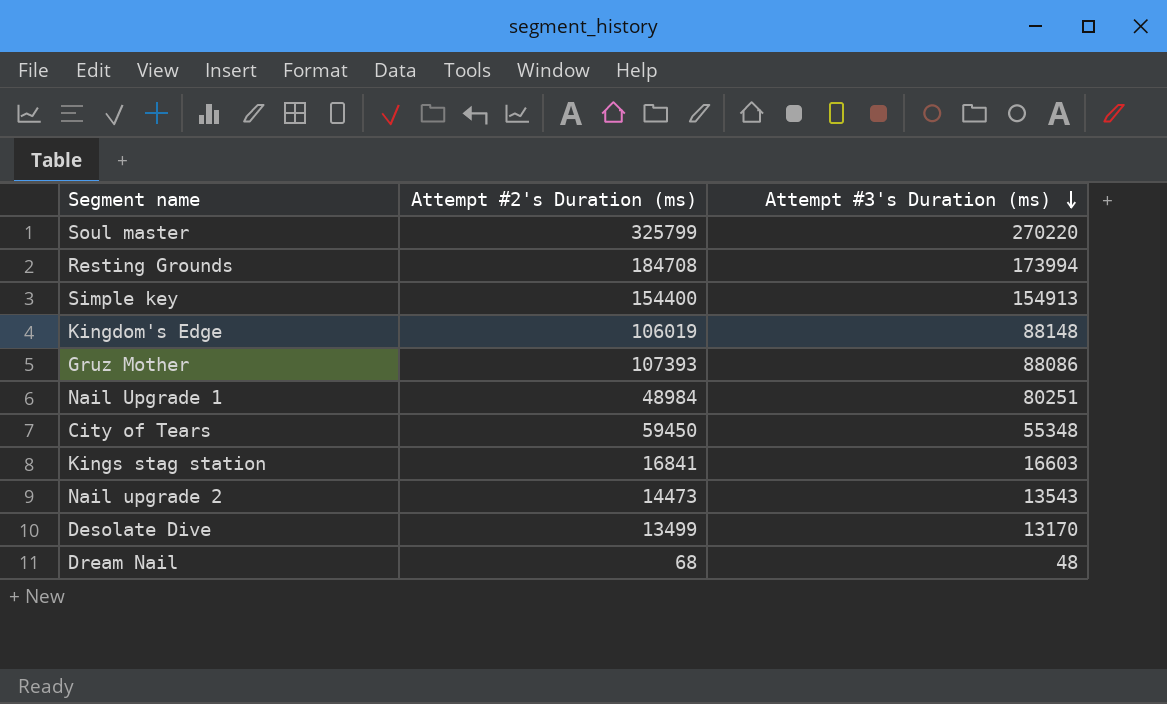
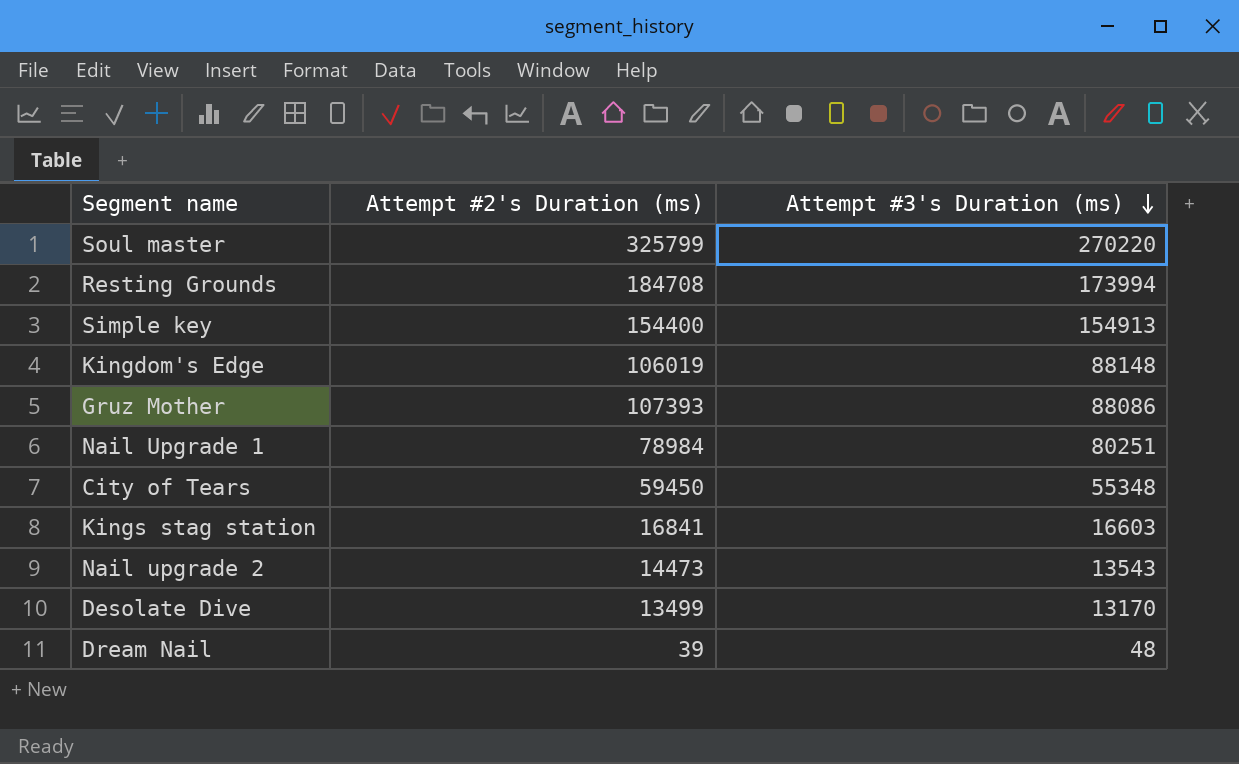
Nail Upgrade 1 | Attempt #2's Duration (ms): 48984 -> 78984
Dream Nail | Attempt #2's Duration (ms): 68 -> 39

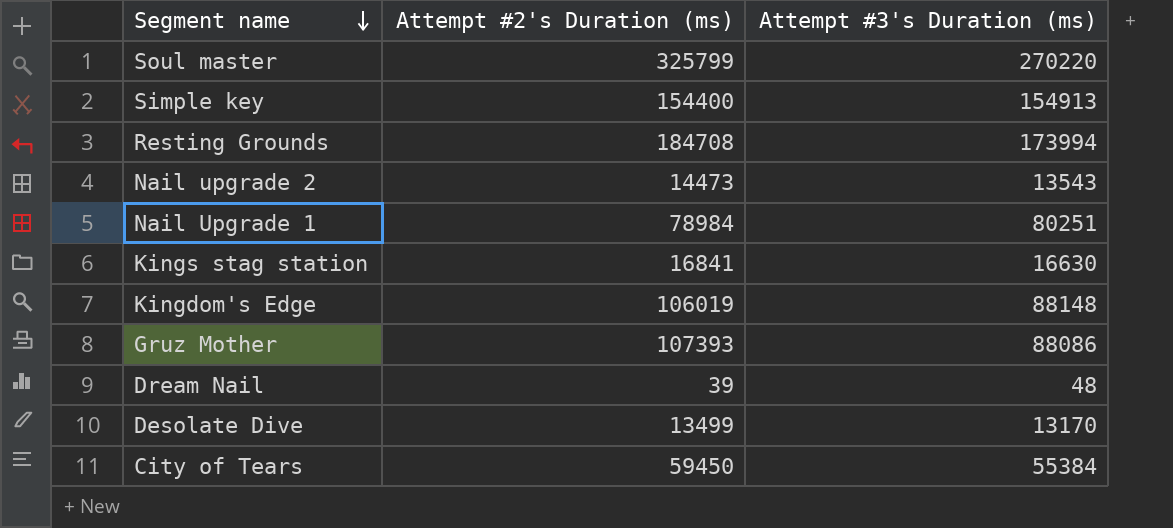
row order: Attempt #3's Duration (ms) descending -> Segment name descending
Kings stag station | Attempt #3's Duration (ms): 16603 -> 16630
City of Tears | Attempt #3's Duration (ms): 55348 -> 55384

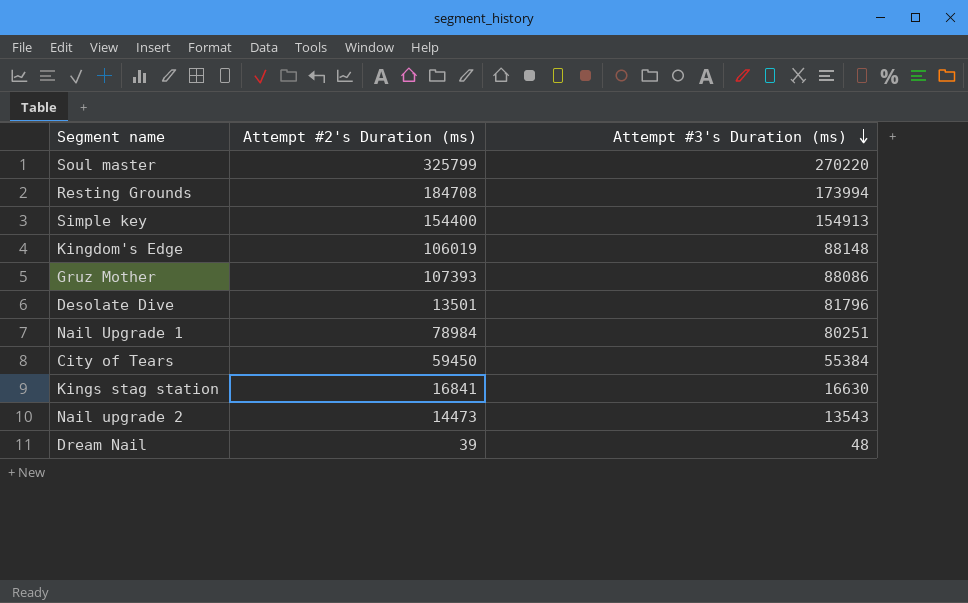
row order: Segment name descending -> Attempt #3's Duration (ms) descending
Desolate Dive | Attempt #2's Duration (ms): 13499 -> 13501
Desolate Dive | Attempt #3's Duration (ms): 13170 -> 81796

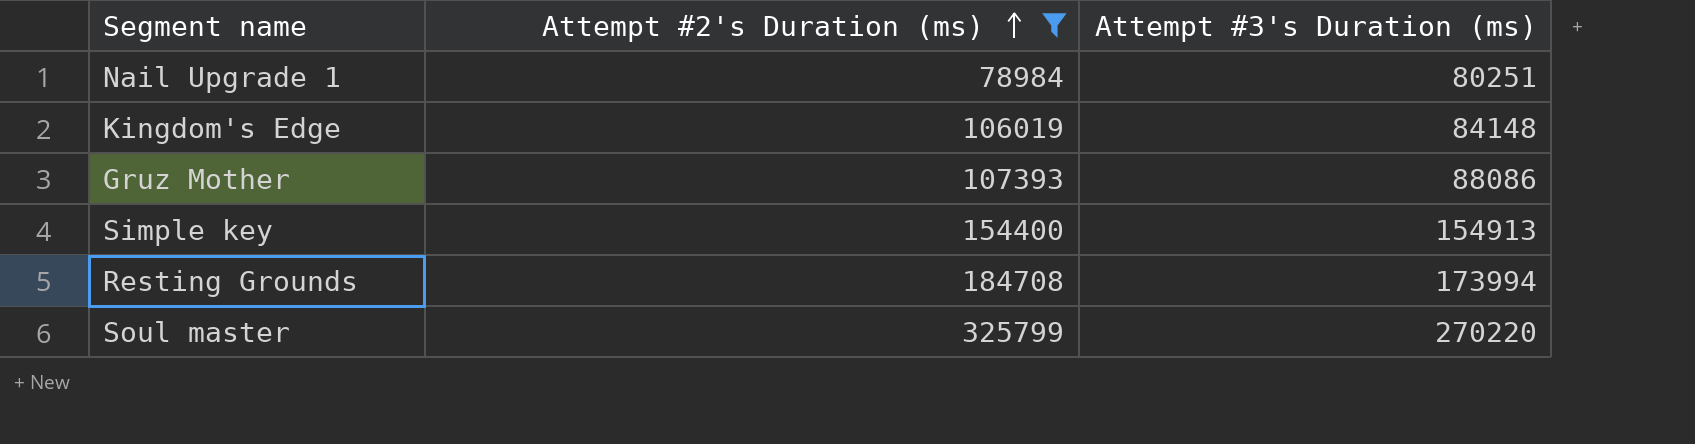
filter: none -> Attempt #2's Duration (ms) >= 78984
row order: Attempt #3's Duration (ms) descending -> Attempt #2's Duration (ms) ascending
Kingdom's Edge | Attempt #3's Duration (ms): 88148 -> 84148

